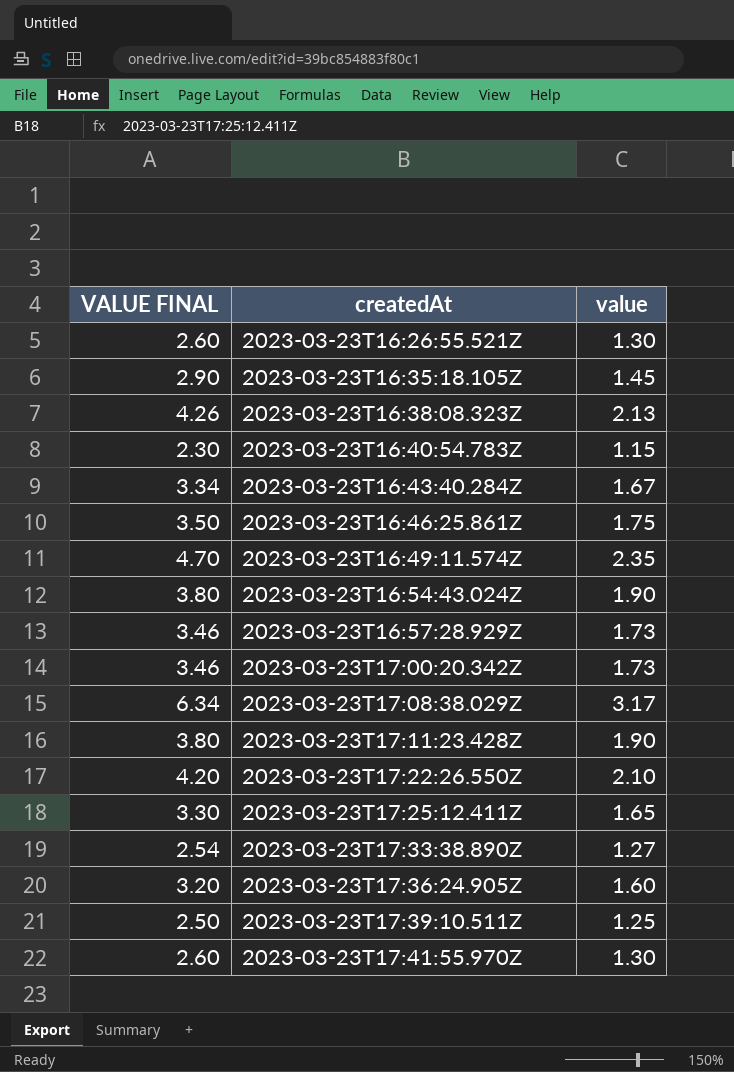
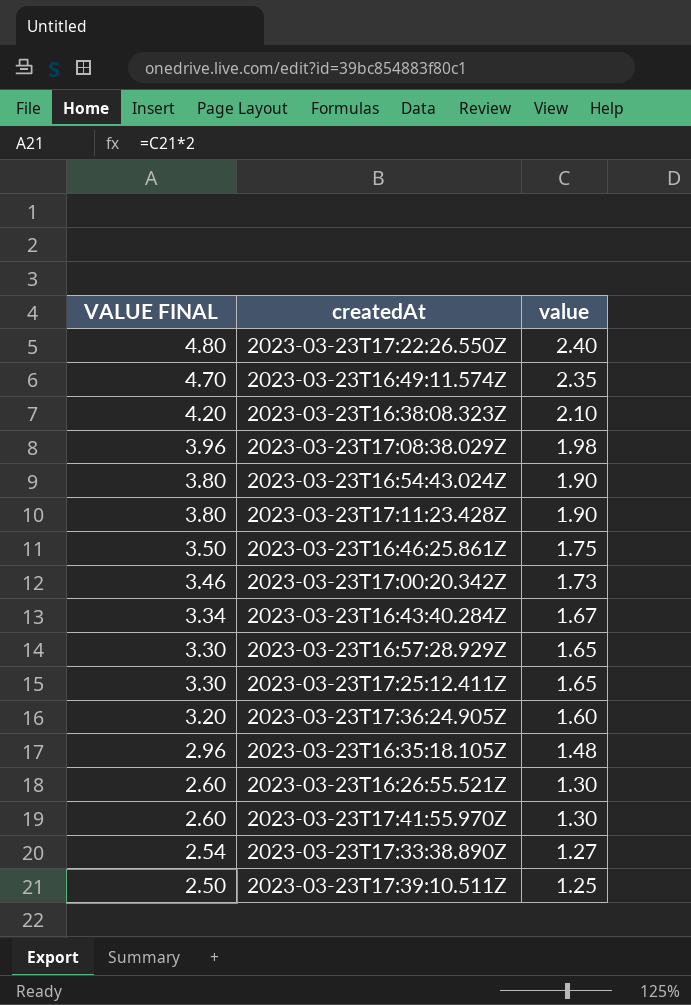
row order: createdAt ascending -> VALUE FINAL descending
row 2023-03-23T16:40:54.783Z: 2.30 | 1.15 -> none
2023-03-23T17:22:26.550Z | VALUE FINAL: 4.20 -> 4.80
2023-03-23T17:22:26.550Z | value: 2.10 -> 2.40
2023-03-23T16:38:08.323Z | VALUE FINAL: 4.26 -> 4.20
2023-03-23T16:38:08.323Z | value: 2.13 -> 2.10
2023-03-23T17:08:38.029Z | VALUE FINAL: 6.34 -> 3.96
2023-03-23T17:08:38.029Z | value: 3.17 -> 1.98
2023-03-23T16:57:28.929Z | VALUE FINAL: 3.46 -> 3.30
2023-03-23T16:57:28.929Z | value: 1.73 -> 1.65
2023-03-23T16:35:18.105Z | VALUE FINAL: 2.90 -> 2.96
2023-03-23T16:35:18.105Z | value: 1.45 -> 1.48

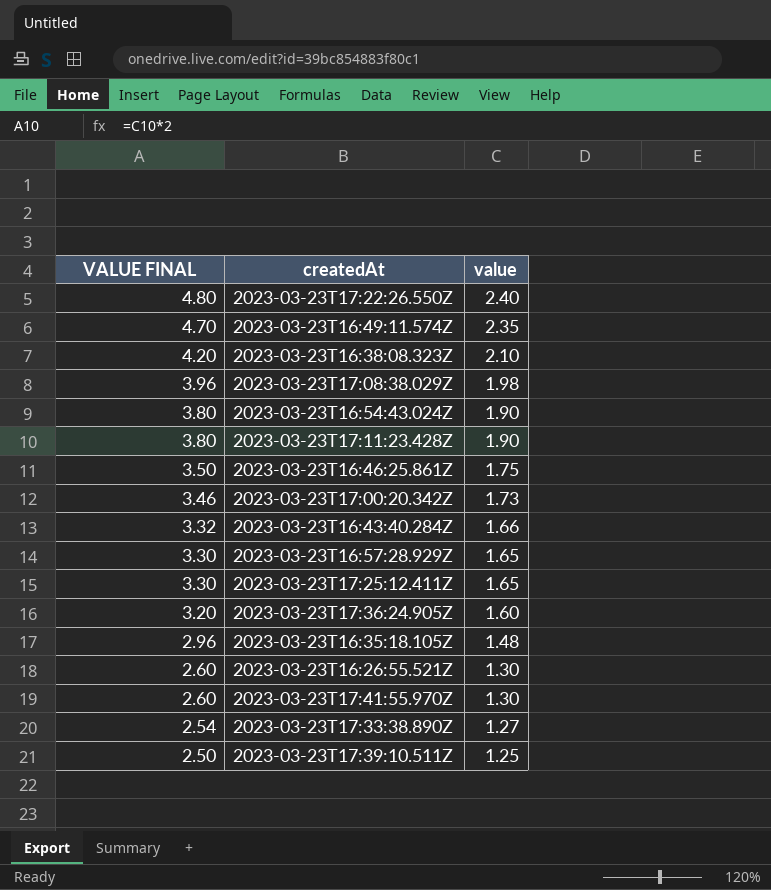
2023-03-23T16:43:40.284Z | VALUE FINAL: 3.34 -> 3.32
2023-03-23T16:43:40.284Z | value: 1.67 -> 1.66

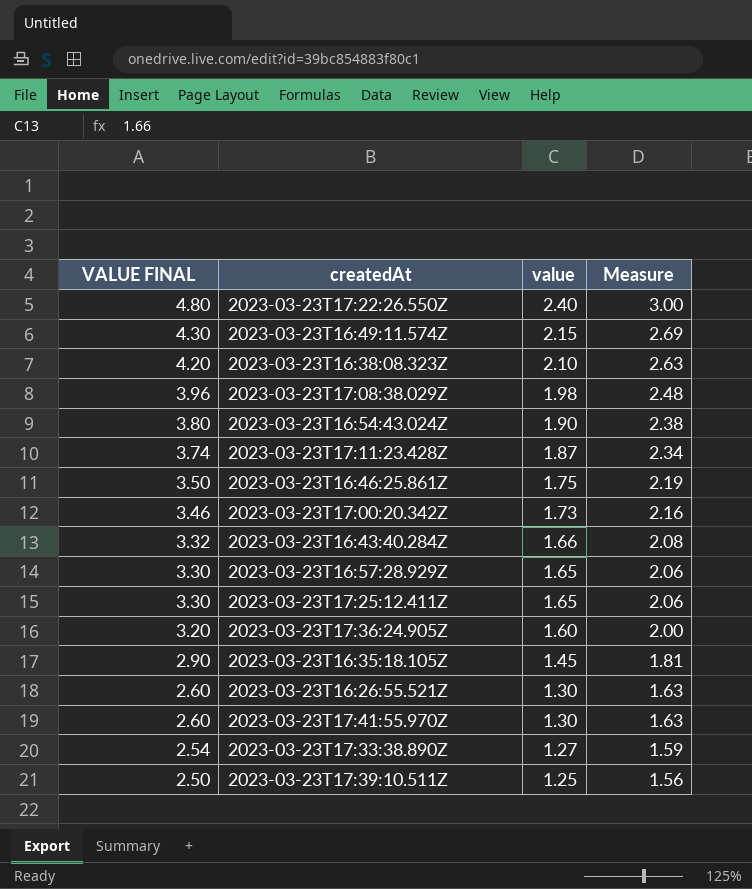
column Measure | formula: none -> [value] * 1.25
2023-03-23T16:49:11.574Z | VALUE FINAL: 4.70 -> 4.30
2023-03-23T16:49:11.574Z | value: 2.35 -> 2.15
2023-03-23T17:11:23.428Z | VALUE FINAL: 3.80 -> 3.74
2023-03-23T17:11:23.428Z | value: 1.90 -> 1.87
2023-03-23T16:35:18.105Z | VALUE FINAL: 2.96 -> 2.90
2023-03-23T16:35:18.105Z | value: 1.48 -> 1.45

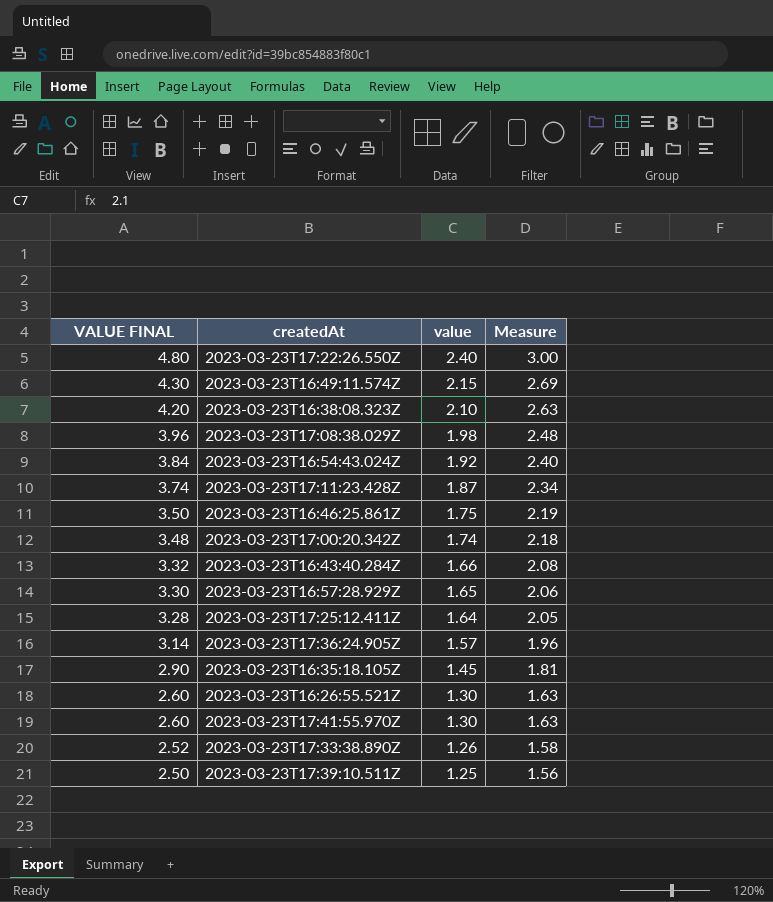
2023-03-23T16:54:43.024Z | VALUE FINAL: 3.80 -> 3.84
2023-03-23T16:54:43.024Z | value: 1.90 -> 1.92
2023-03-23T16:54:43.024Z | Measure: 2.38 -> 2.40
2023-03-23T17:00:20.342Z | VALUE FINAL: 3.46 -> 3.48
2023-03-23T17:00:20.342Z | value: 1.73 -> 1.74
2023-03-23T17:00:20.342Z | Measure: 2.16 -> 2.18
2023-03-23T17:25:12.411Z | VALUE FINAL: 3.30 -> 3.28
2023-03-23T17:25:12.411Z | value: 1.65 -> 1.64
2023-03-23T17:25:12.411Z | Measure: 2.06 -> 2.05
2023-03-23T17:36:24.905Z | VALUE FINAL: 3.20 -> 3.14
2023-03-23T17:36:24.905Z | value: 1.60 -> 1.57
2023-03-23T17:36:24.905Z | Measure: 2.00 -> 1.96
2023-03-23T17:33:38.890Z | VALUE FINAL: 2.54 -> 2.52
2023-03-23T17:33:38.890Z | value: 1.27 -> 1.26
2023-03-23T17:33:38.890Z | Measure: 1.59 -> 1.58

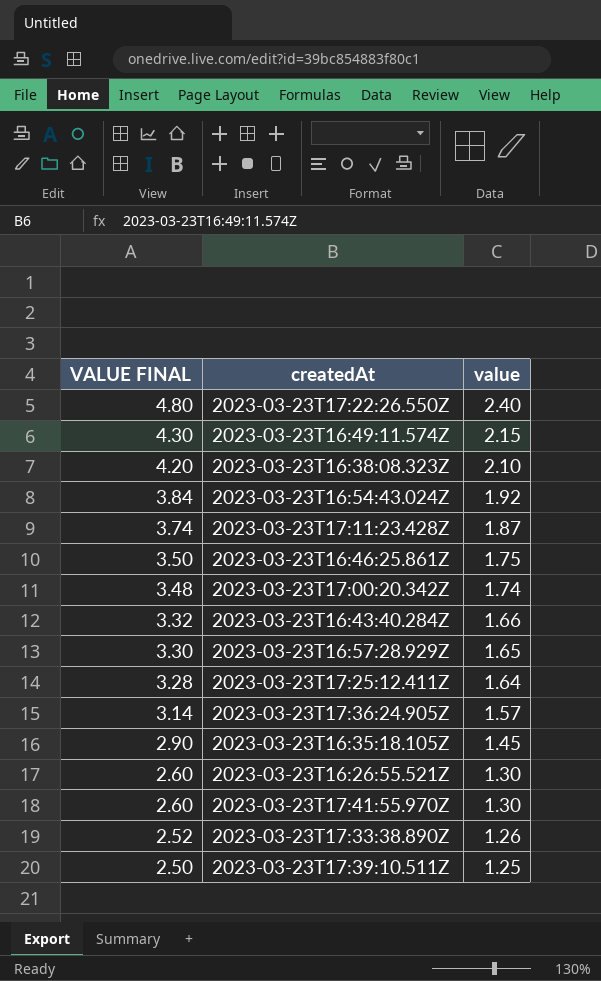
column Measure | formula: [value] * 1.25 -> none
row 2023-03-23T17:08:38.029Z: 3.96 | 1.98 | 2.48 -> none

